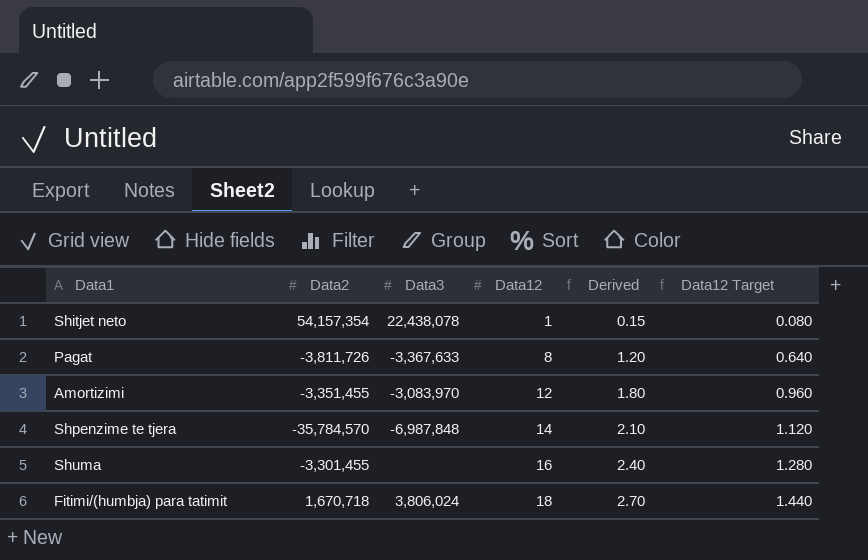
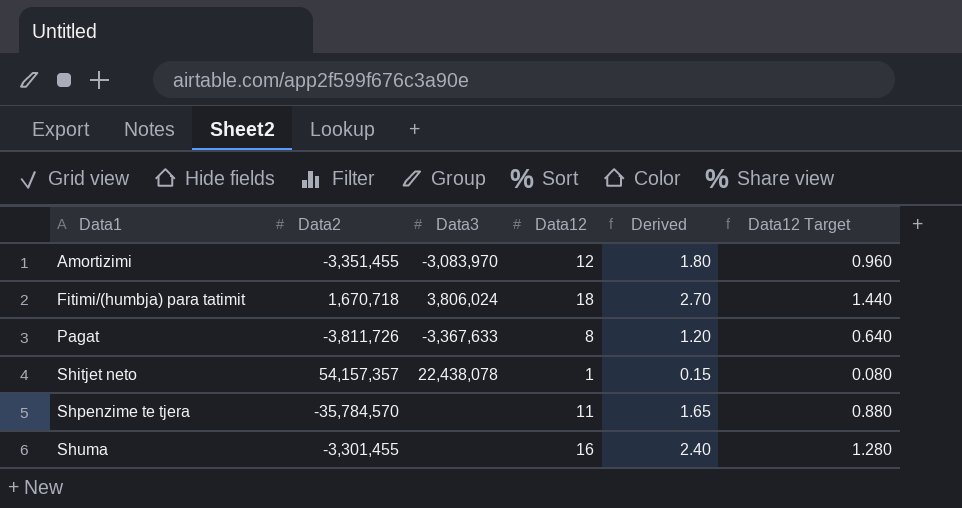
row order: Data12 ascending -> Data1 ascending
Shitjet neto | Data2: 54,157,354 -> 54,157,357
Shpenzime te tjera | Data3: -6,987,848 -> none
Shpenzime te tjera | Data12: 14 -> 11
Shpenzime te tjera | Derived: 2.10 -> 1.65
Shpenzime te tjera | Data12 Target: 1.120 -> 0.880

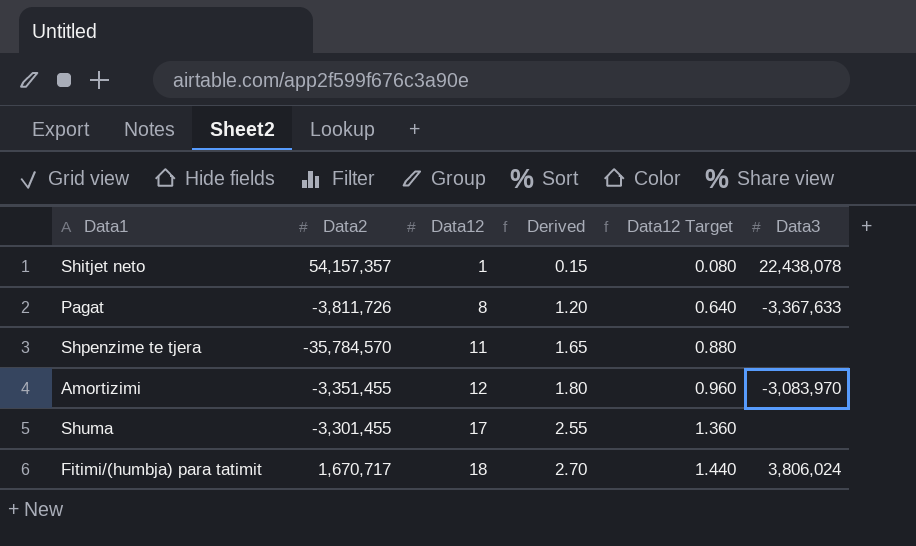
row order: Data1 ascending -> Data12 ascending
column Data3 | position: 3 -> 6
Shuma | Data12: 16 -> 17
Shuma | Derived: 2.40 -> 2.55
Shuma | Data12 Target: 1.280 -> 1.360
Fitimi/(humbja) para tatimit | Data2: 1,670,718 -> 1,670,717

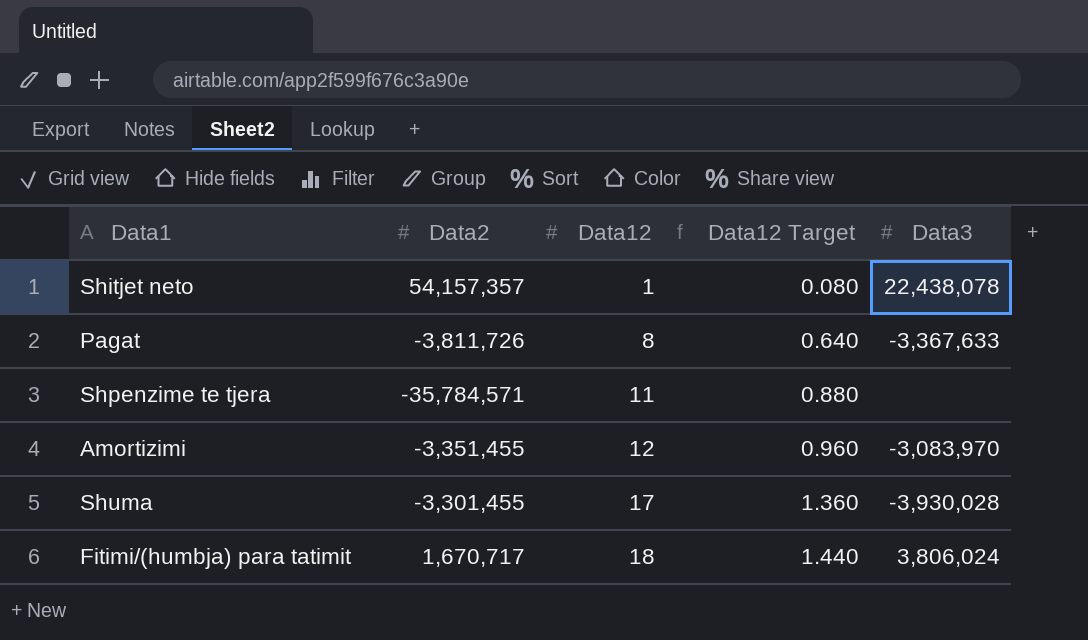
column Derived | formula: [Data12] * 0.15 -> none
Shpenzime te tjera | Data2: -35,784,570 -> -35,784,571
Shuma | Data3: none -> -3,930,028

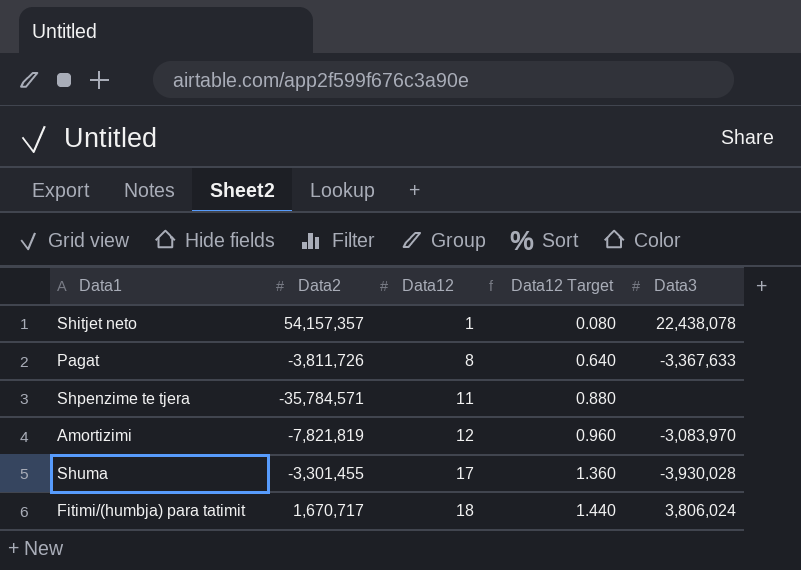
Amortizimi | Data2: -3,351,455 -> -7,821,819

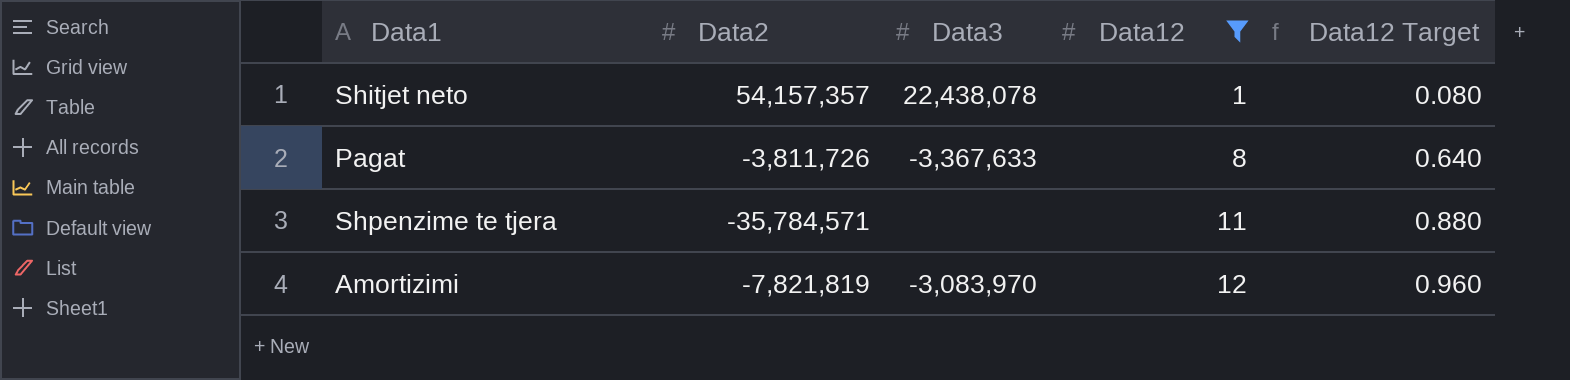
filter: none -> Data12 <= 12
column Data3 | position: 5 -> 3

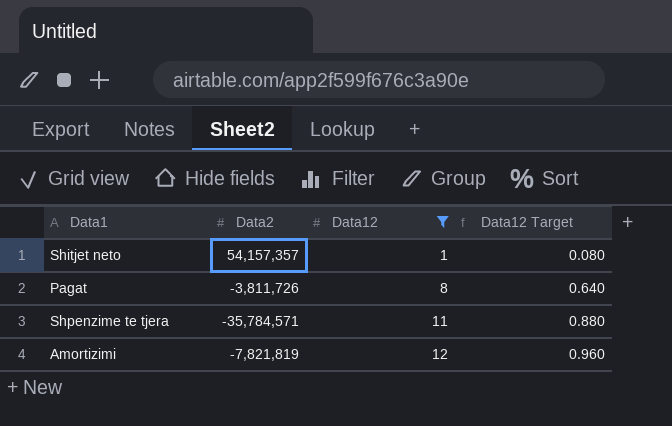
column Data3 | position: 3 -> none

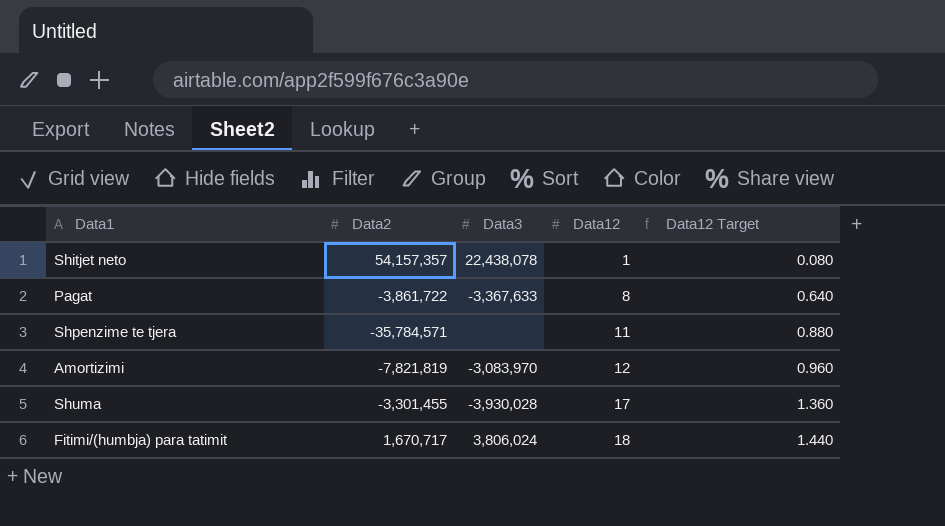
filter: Data12 <= 12 -> none
column Data3 | position: none -> 3
Pagat | Data2: -3,811,726 -> -3,861,722

